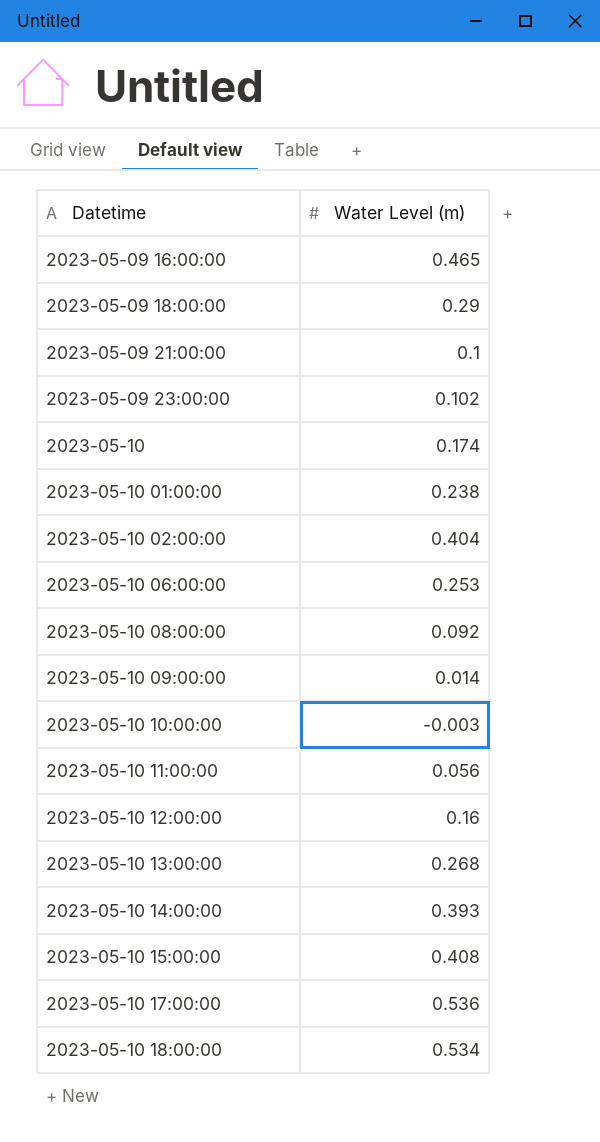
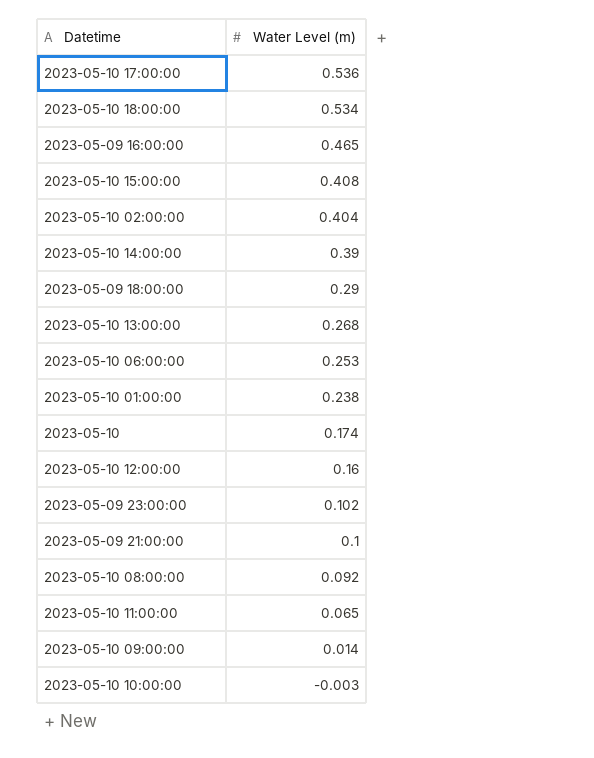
row order: Datetime ascending -> Water Level (m) descending
2023-05-10 14:00:00 | Water Level (m): 0.393 -> 0.39
2023-05-10 11:00:00 | Water Level (m): 0.056 -> 0.065

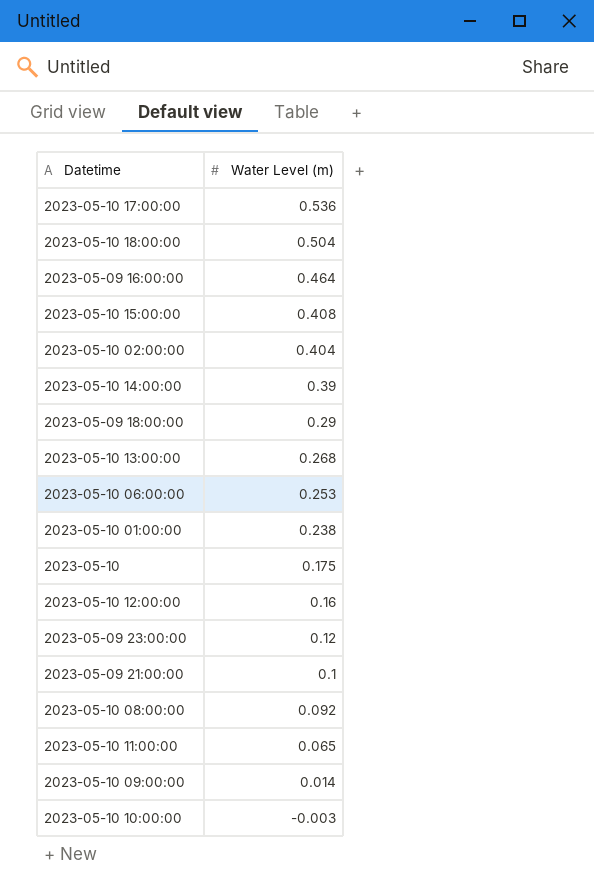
2023-05-10 18:00:00 | Water Level (m): 0.534 -> 0.504
2023-05-09 16:00:00 | Water Level (m): 0.465 -> 0.464
2023-05-10 | Water Level (m): 0.174 -> 0.175
2023-05-09 23:00:00 | Water Level (m): 0.102 -> 0.12

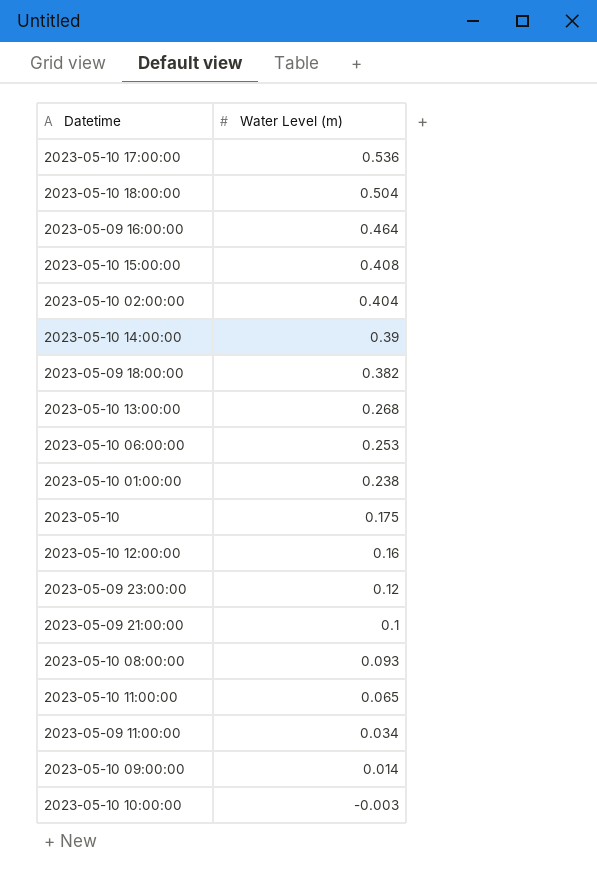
2023-05-09 18:00:00 | Water Level (m): 0.29 -> 0.382
2023-05-10 08:00:00 | Water Level (m): 0.092 -> 0.093
row 2023-05-09 11:00:00: none -> 0.034

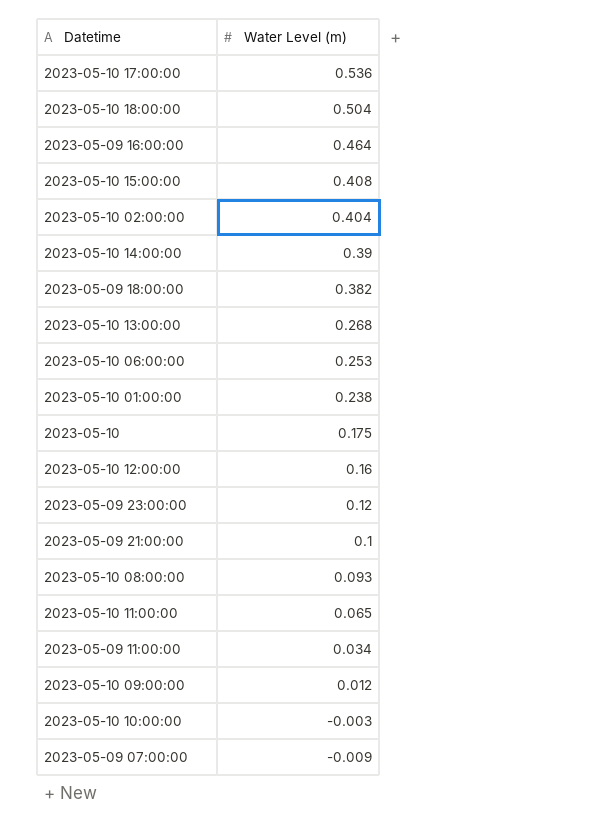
2023-05-10 09:00:00 | Water Level (m): 0.014 -> 0.012
row 2023-05-09 07:00:00: none -> -0.009

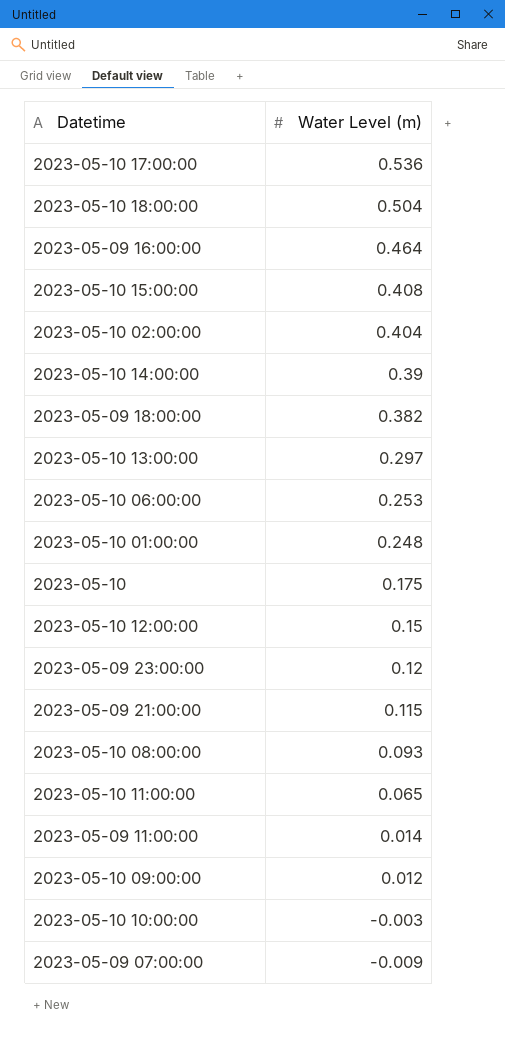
2023-05-10 13:00:00 | Water Level (m): 0.268 -> 0.297
2023-05-10 01:00:00 | Water Level (m): 0.238 -> 0.248
2023-05-10 12:00:00 | Water Level (m): 0.16 -> 0.15
2023-05-09 21:00:00 | Water Level (m): 0.1 -> 0.115
2023-05-09 11:00:00 | Water Level (m): 0.034 -> 0.014

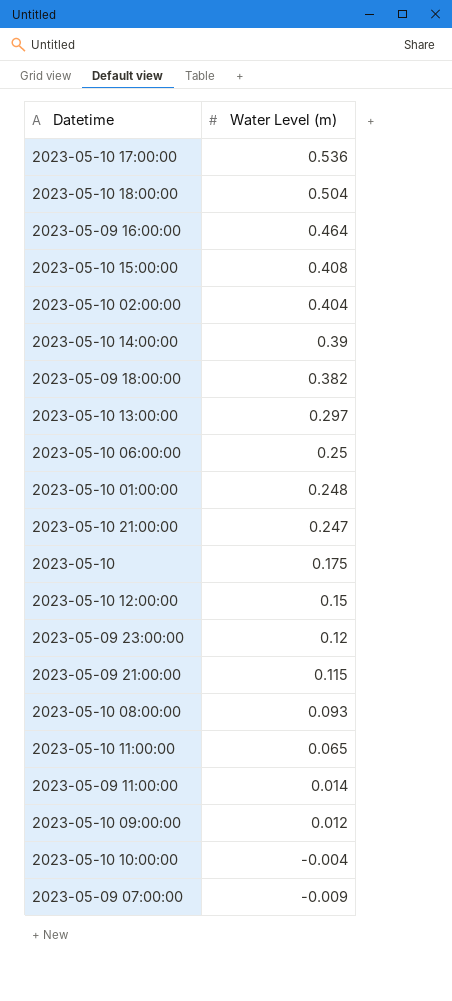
2023-05-10 06:00:00 | Water Level (m): 0.253 -> 0.25
row 2023-05-10 21:00:00: none -> 0.247
2023-05-10 10:00:00 | Water Level (m): -0.003 -> -0.004

